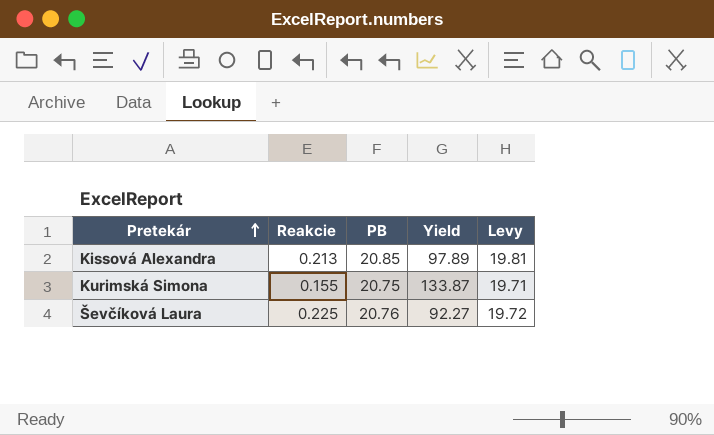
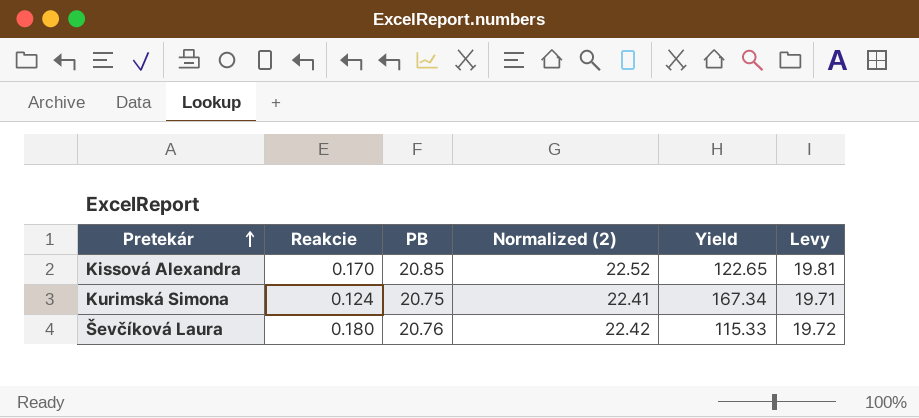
column Normalized (2) | formula: none -> [PB] * 1.08
Kissová Alexandra | Reakcie: 0.213 -> 0.170
Kissová Alexandra | Yield: 97.89 -> 122.65
Kurimská Simona | Reakcie: 0.155 -> 0.124
Kurimská Simona | Yield: 133.87 -> 167.34
Ševčíková Laura | Reakcie: 0.225 -> 0.180
Ševčíková Laura | Yield: 92.27 -> 115.33

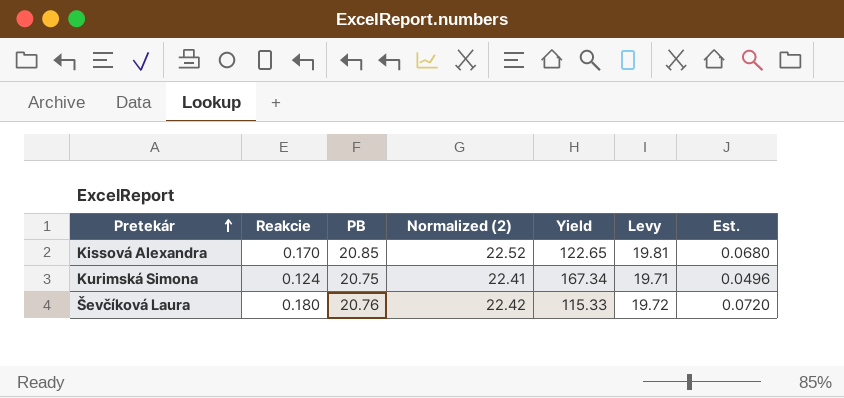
column Est. | formula: none -> [Reakcie] * 0.4

